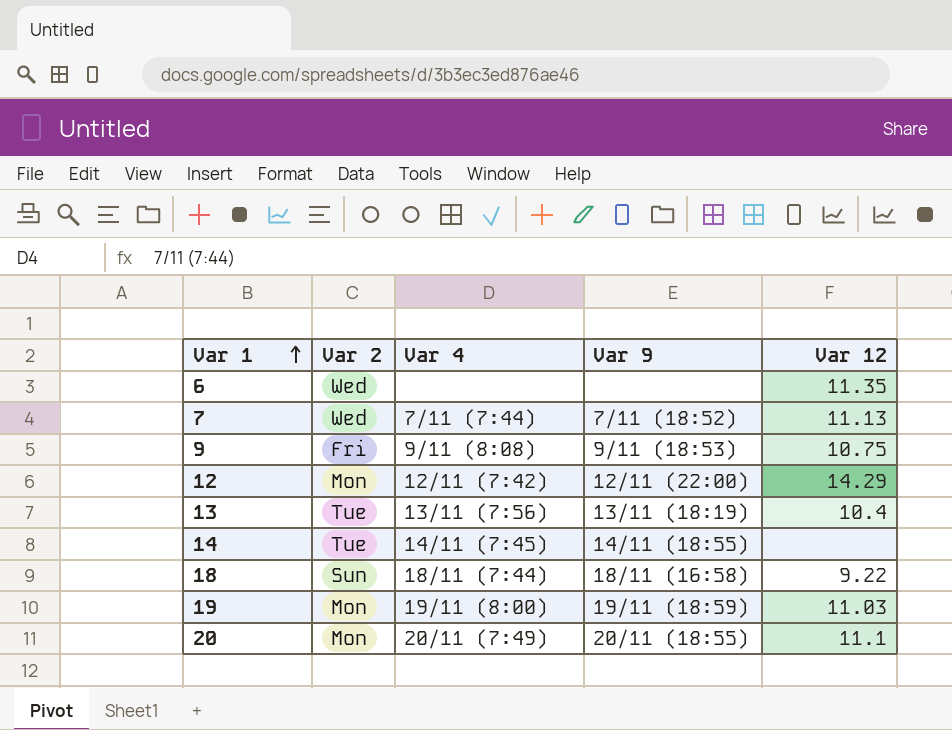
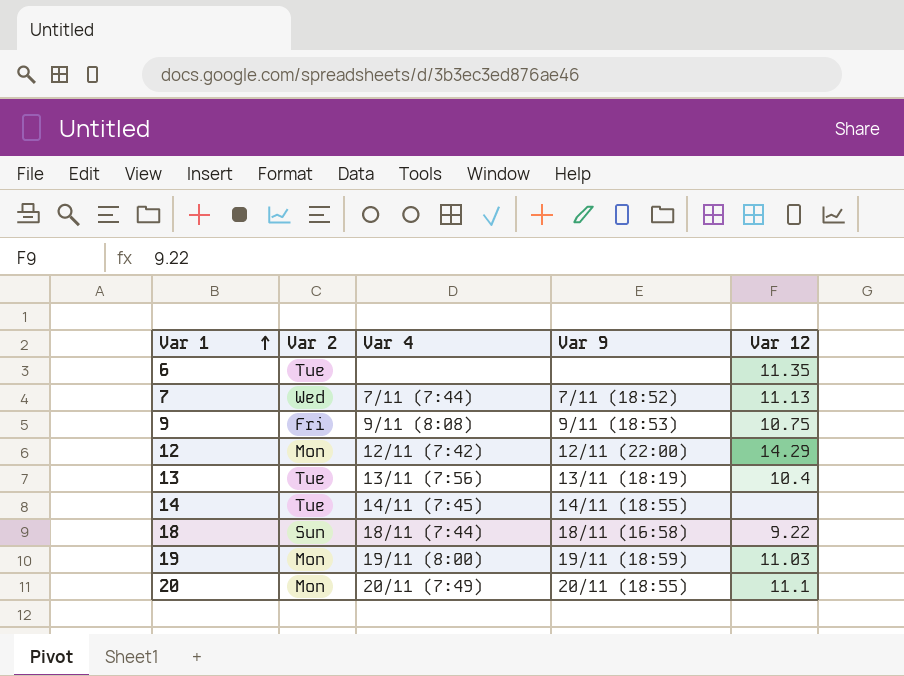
6 | Var 2: Wed -> Tue

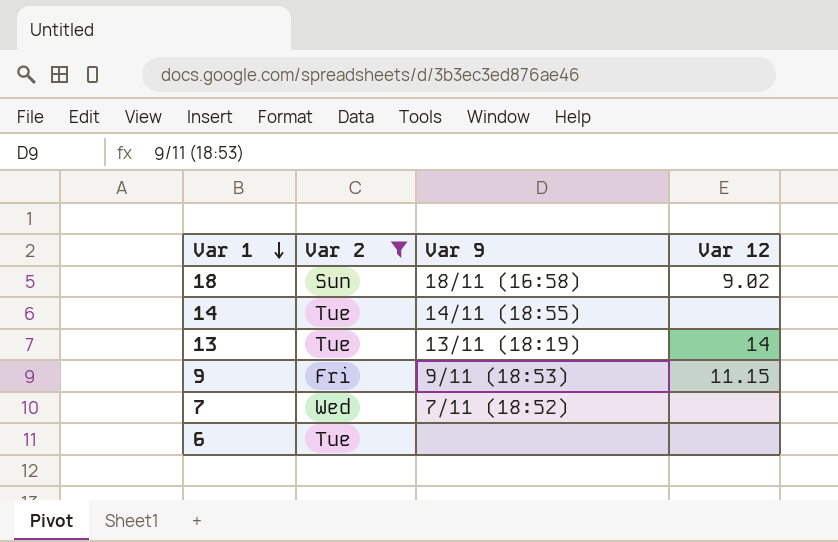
filter: none -> Var 2 != Mon
row order: Var 1 ascending -> Var 1 descending
column Var 4 | position: 3 -> none
18 | Var 12: 9.22 -> 9.02
13 | Var 12: 10.4 -> 14
9 | Var 12: 10.75 -> 11.15
7 | Var 12: 11.13 -> none
6 | Var 12: 11.35 -> none

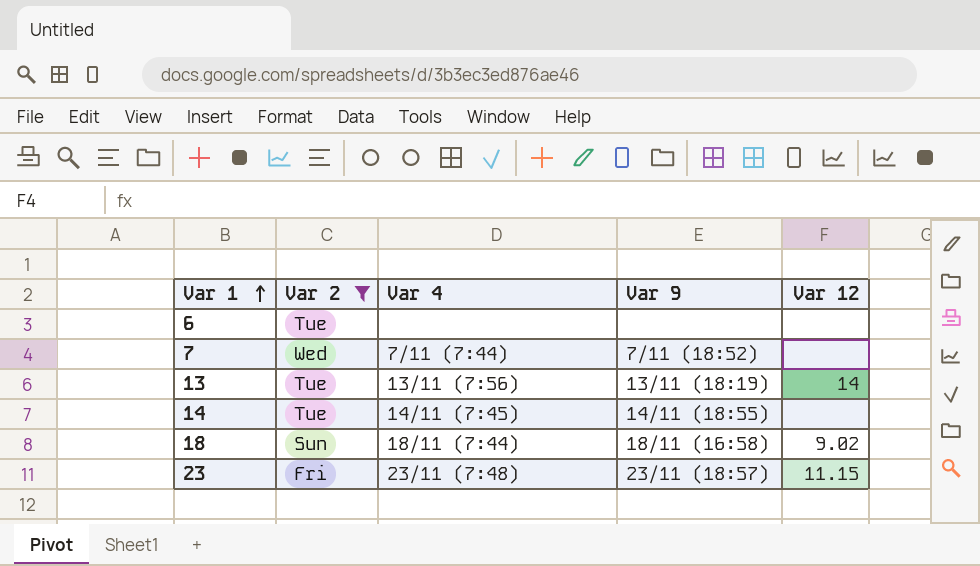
row order: Var 1 descending -> Var 1 ascending
column Var 4 | position: none -> 3
row 9: Fri | 9/11 (18:53) | 11.15 -> none
row 23: none -> Fri | 23/11 (7:48) | 23/11 (18:57) | 11.15

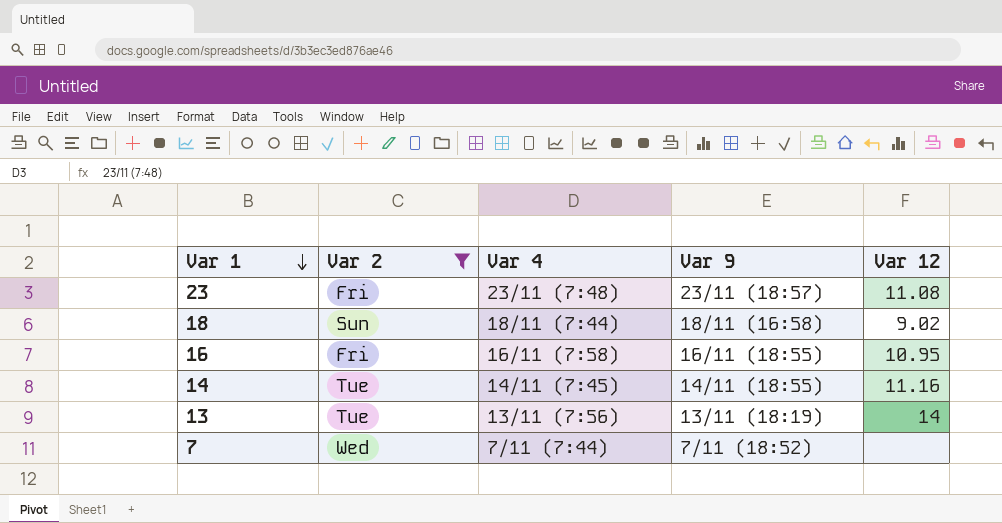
row order: Var 1 ascending -> Var 1 descending
row 6: Tue | none | none | none -> none
23 | Var 12: 11.15 -> 11.08
row 16: none -> Fri | 16/11 (7:58) | 16/11 (18:55) | 10.95
14 | Var 12: none -> 11.16

